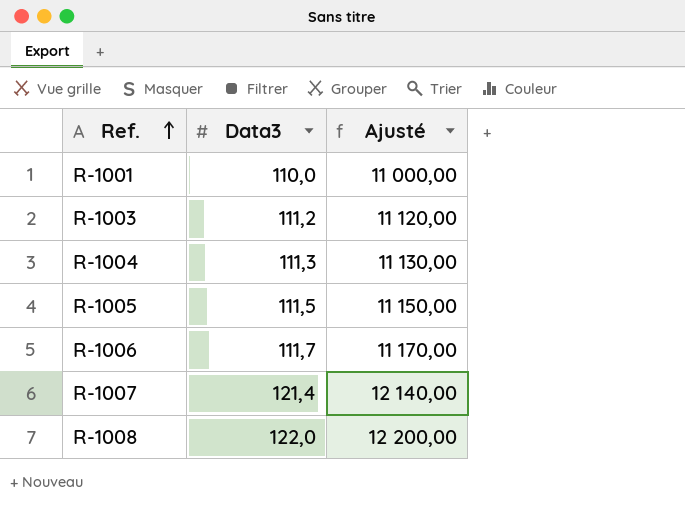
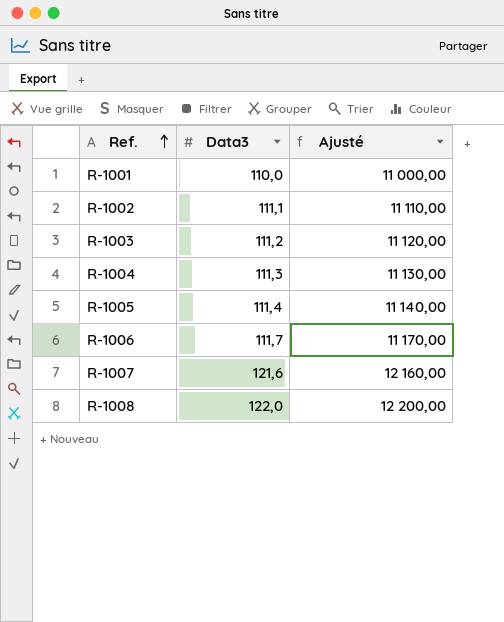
row R-1002: none -> 111,1 | 11 110,00
R-1005 | Data3: 111,5 -> 111,4
R-1005 | Ajusté: 11 150,00 -> 11 140,00
R-1007 | Data3: 121,4 -> 121,6
R-1007 | Ajusté: 12 140,00 -> 12 160,00

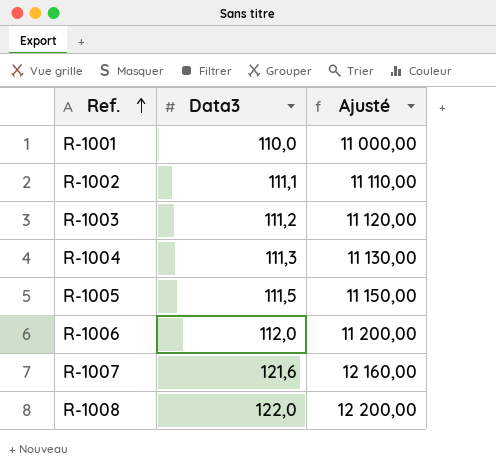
R-1005 | Data3: 111,4 -> 111,5
R-1005 | Ajusté: 11 140,00 -> 11 150,00
R-1006 | Data3: 111,7 -> 112,0
R-1006 | Ajusté: 11 170,00 -> 11 200,00

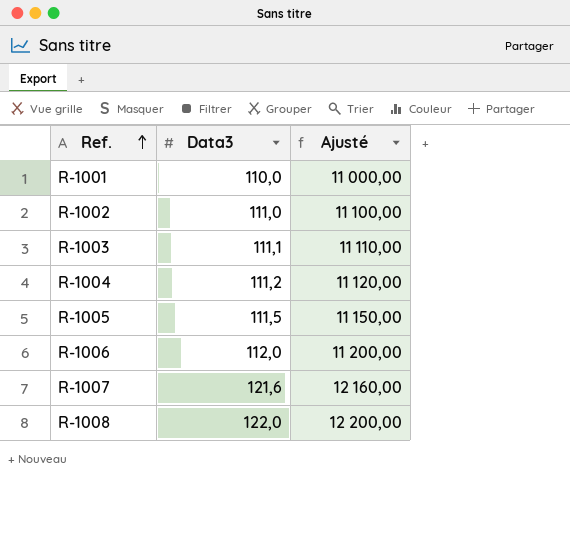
R-1002 | Data3: 111,1 -> 111,0
R-1002 | Ajusté: 11 110,00 -> 11 100,00
R-1003 | Data3: 111,2 -> 111,1
R-1003 | Ajusté: 11 120,00 -> 11 110,00
R-1004 | Data3: 111,3 -> 111,2
R-1004 | Ajusté: 11 130,00 -> 11 120,00

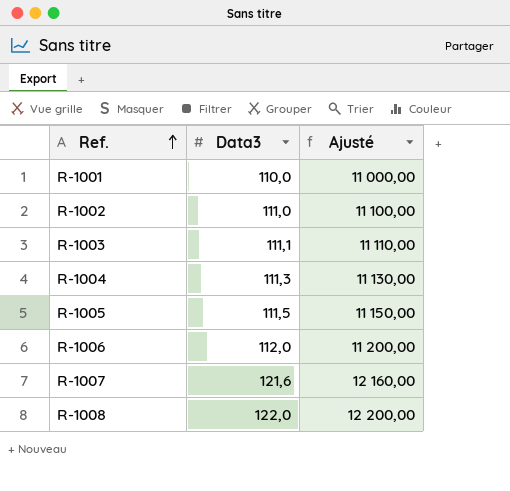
R-1004 | Data3: 111,2 -> 111,3
R-1004 | Ajusté: 11 120,00 -> 11 130,00

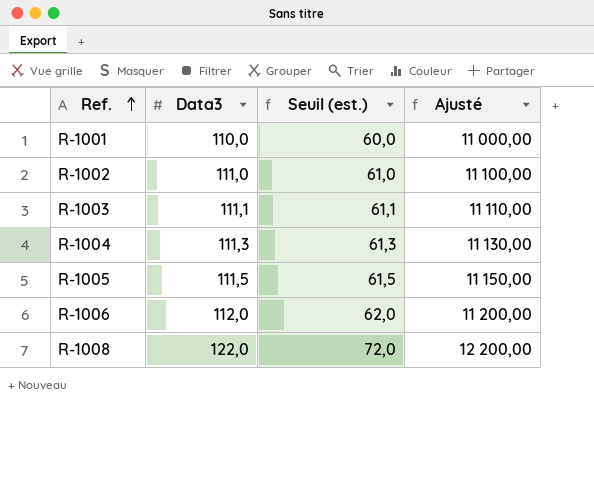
column Seuil (est.) | formula: none -> [Data3] - 50
row R-1007: 121,6 | 12 160,00 -> none

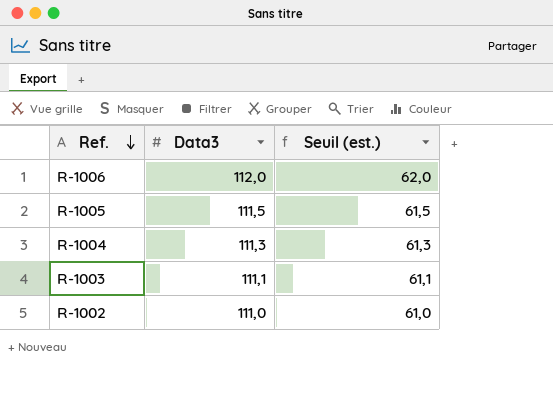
row order: Ref. ascending -> Ref. descending
column Ajusté | formula: [Data3] * 100 -> none
row R-1001: 110,0 | 60,0 | 11 000,00 -> none
row R-1008: 122,0 | 72,0 | 12 200,00 -> none

